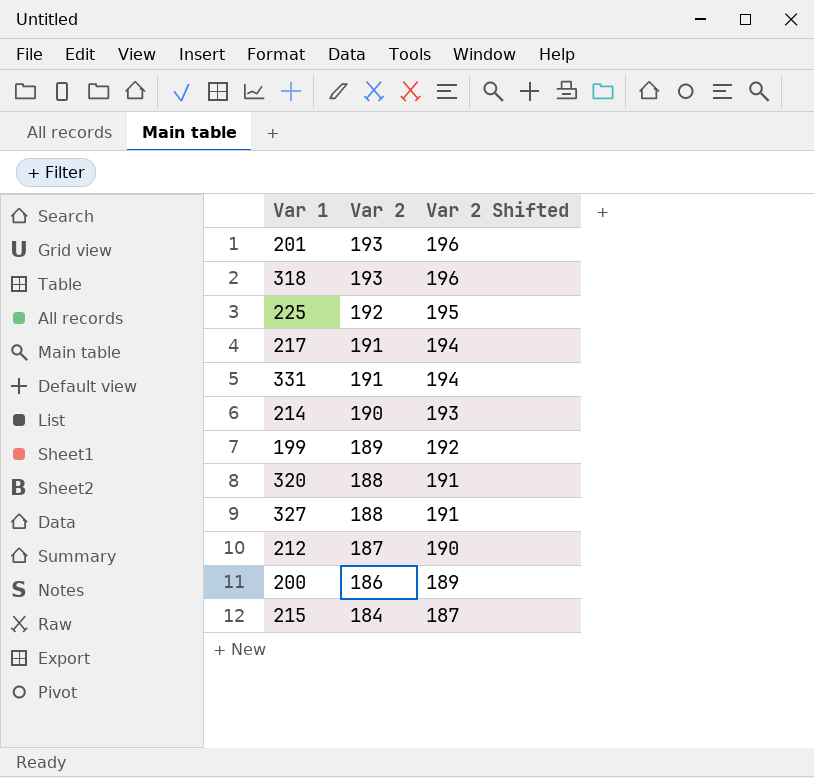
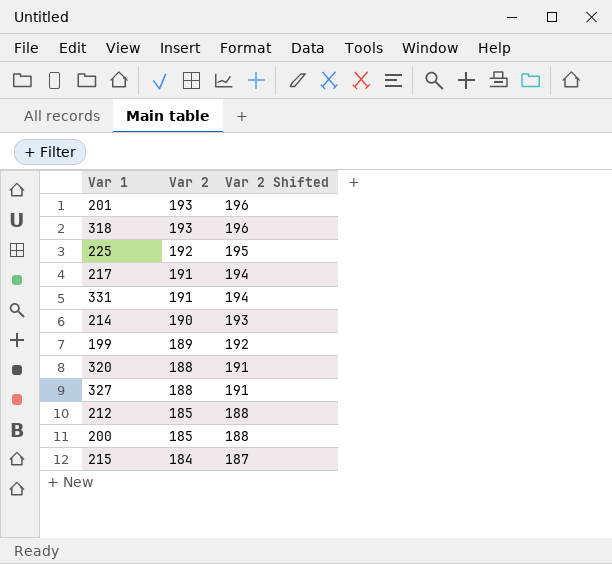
212 | Var 2: 187 -> 185
212 | Var 2 Shifted: 190 -> 188
200 | Var 2: 186 -> 185
200 | Var 2 Shifted: 189 -> 188

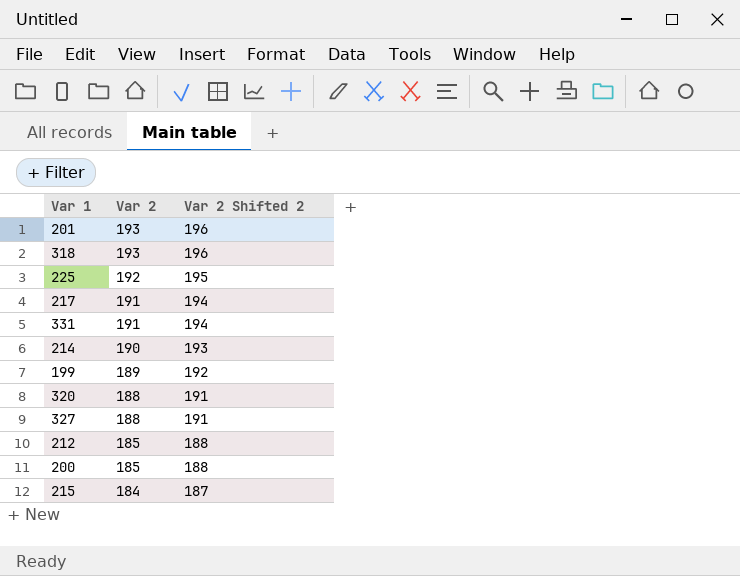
column name: Var 2 Shifted -> Var 2 Shifted 2

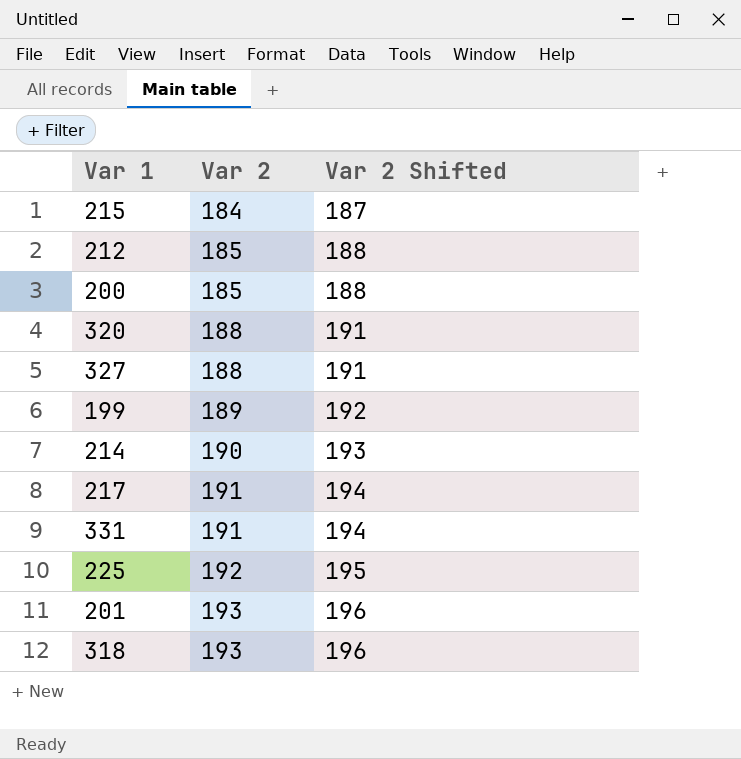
row order: Var 2 descending -> Var 2 ascending
column name: Var 2 Shifted 2 -> Var 2 Shifted

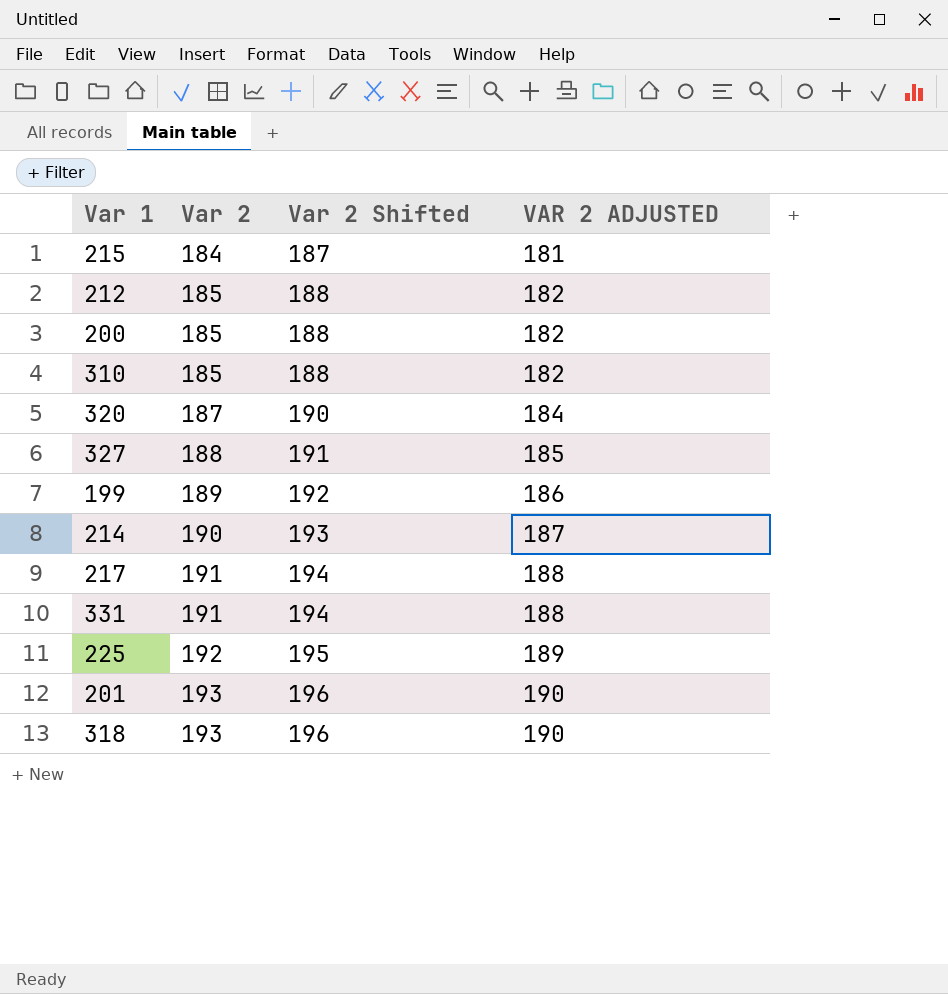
column VAR 2 ADJUSTED | formula: none -> [Var 2] - 3
row 310: none -> 185 | 188 | 182
320 | Var 2: 188 -> 187
320 | Var 2 Shifted: 191 -> 190

